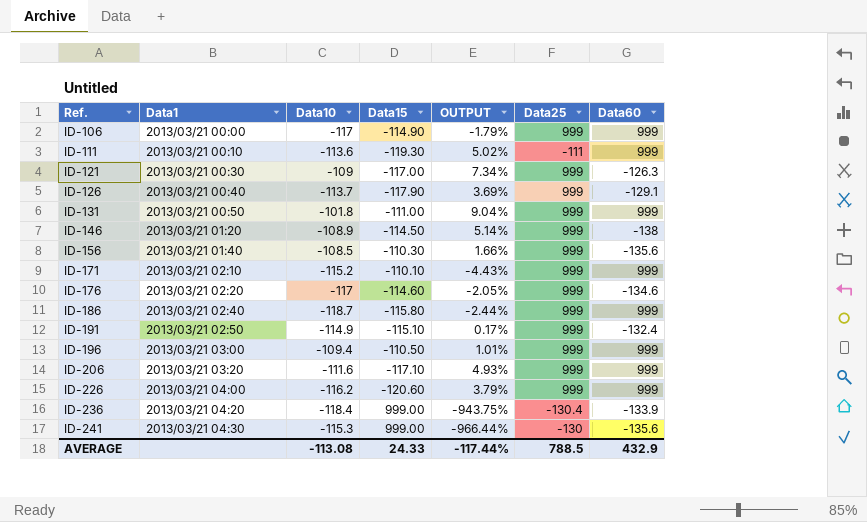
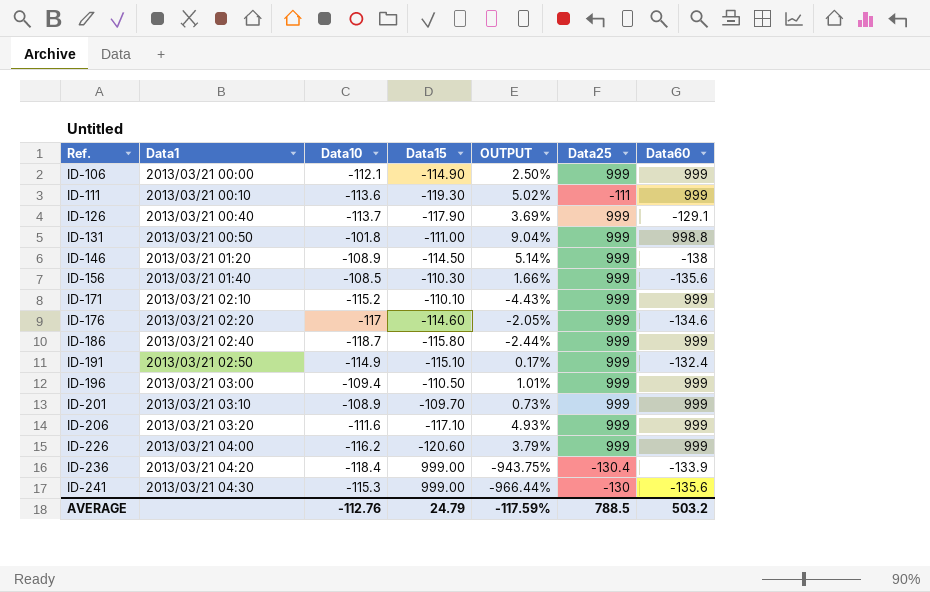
row ID-121: 2013/03/21 00:30 | -109 | -117.00 | 7.34% | 999 | -126.3 -> none
ID-106 | Data10: -117 -> -112.1
ID-106 | OUTPUT: -1.79% -> 2.50%
ID-131 | Data60: 999 -> 998.8
row ID-201: none -> 2013/03/21 03:10 | -108.9 | -109.70 | 0.73% | 999 | 999
AVERAGE | Data10: -113.08 -> -112.76
AVERAGE | Data15: 24.33 -> 24.79
AVERAGE | OUTPUT: -117.44% -> -117.59%
AVERAGE | Data60: 432.9 -> 503.2

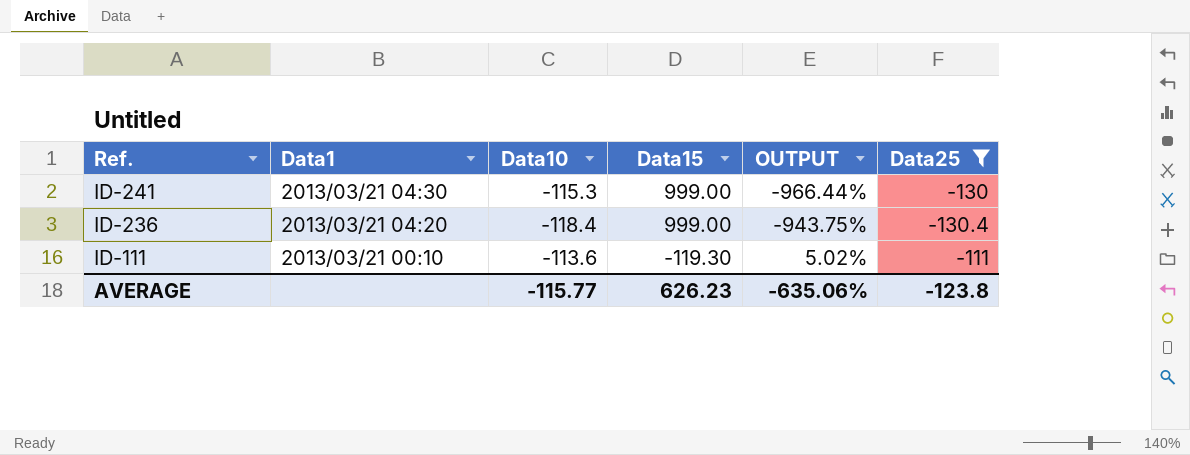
filter: none -> Data25 != 999
row order: Ref. ascending -> Ref. descending
column Data60 | position: 7 -> none
AVERAGE | Data10: -112.76 -> -115.77
AVERAGE | Data15: 24.79 -> 626.23
AVERAGE | OUTPUT: -117.59% -> -635.06%
AVERAGE | Data25: 788.5 -> -123.8

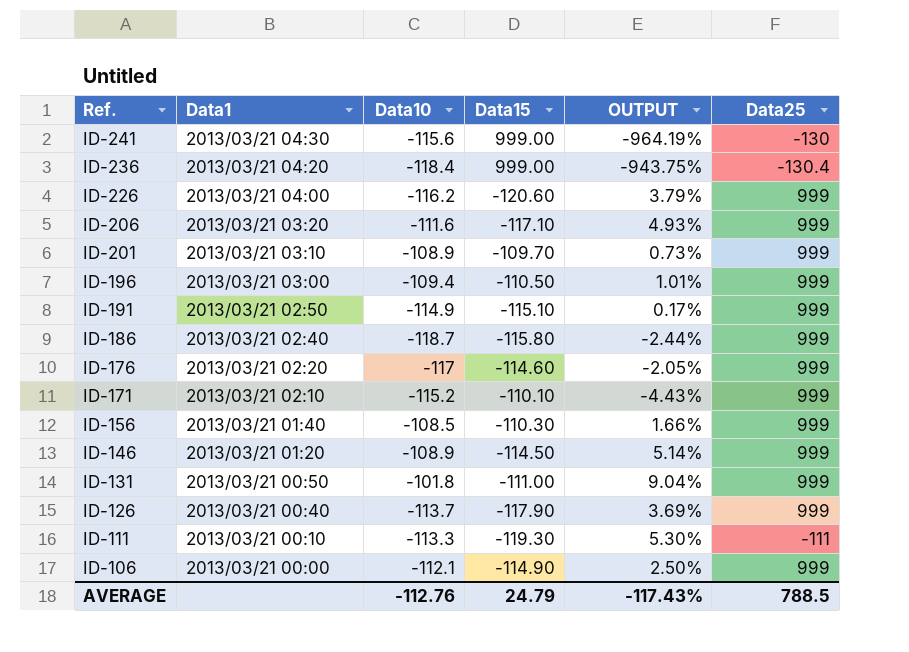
filter: Data25 != 999 -> none
ID-241 | Data10: -115.3 -> -115.6
ID-241 | OUTPUT: -966.44% -> -964.19%
ID-111 | Data10: -113.6 -> -113.3
ID-111 | OUTPUT: 5.02% -> 5.30%
AVERAGE | Data10: -115.77 -> -112.76
AVERAGE | Data15: 626.23 -> 24.79
AVERAGE | OUTPUT: -635.06% -> -117.43%
AVERAGE | Data25: -123.8 -> 788.5

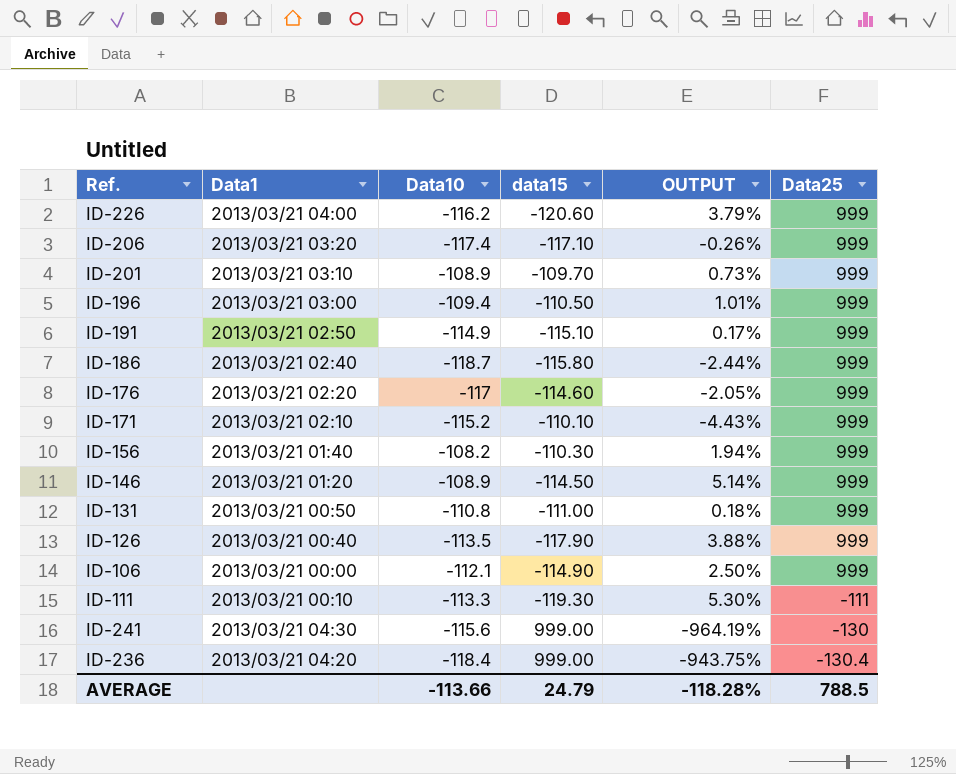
row order: Ref. descending -> Data25 descending
column name: Data15 -> data15
ID-206 | Data10: -111.6 -> -117.4
ID-206 | OUTPUT: 4.93% -> -0.26%
ID-156 | Data10: -108.5 -> -108.2
ID-156 | OUTPUT: 1.66% -> 1.94%
ID-131 | Data10: -101.8 -> -110.8
ID-131 | OUTPUT: 9.04% -> 0.18%
ID-126 | Data10: -113.7 -> -113.5
ID-126 | OUTPUT: 3.69% -> 3.88%
AVERAGE | Data10: -112.76 -> -113.66
AVERAGE | OUTPUT: -117.43% -> -118.28%

